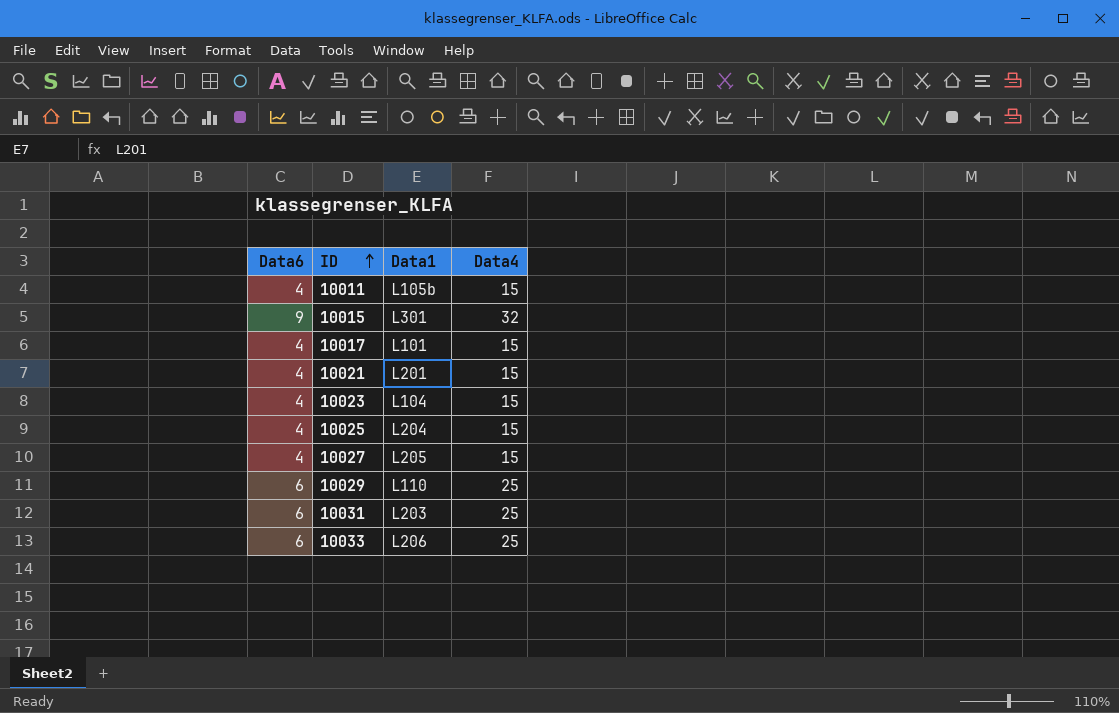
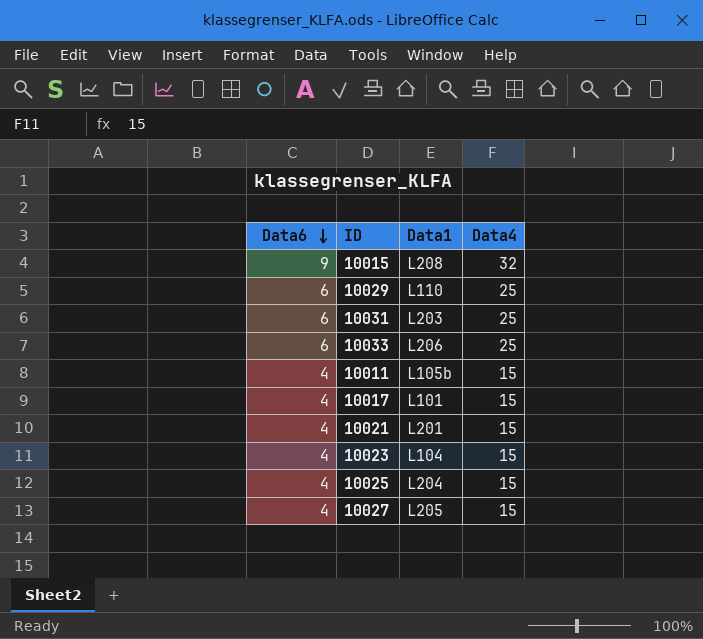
row order: ID ascending -> Data6 descending
10015 | Data1: L301 -> L208

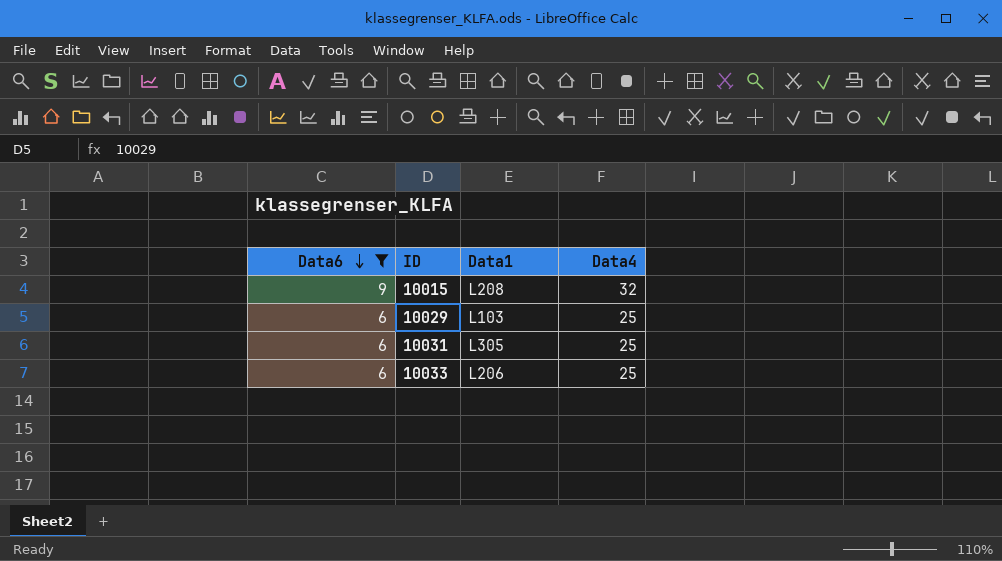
filter: none -> Data6 != 4
10029 | Data1: L110 -> L103
10031 | Data1: L203 -> L305

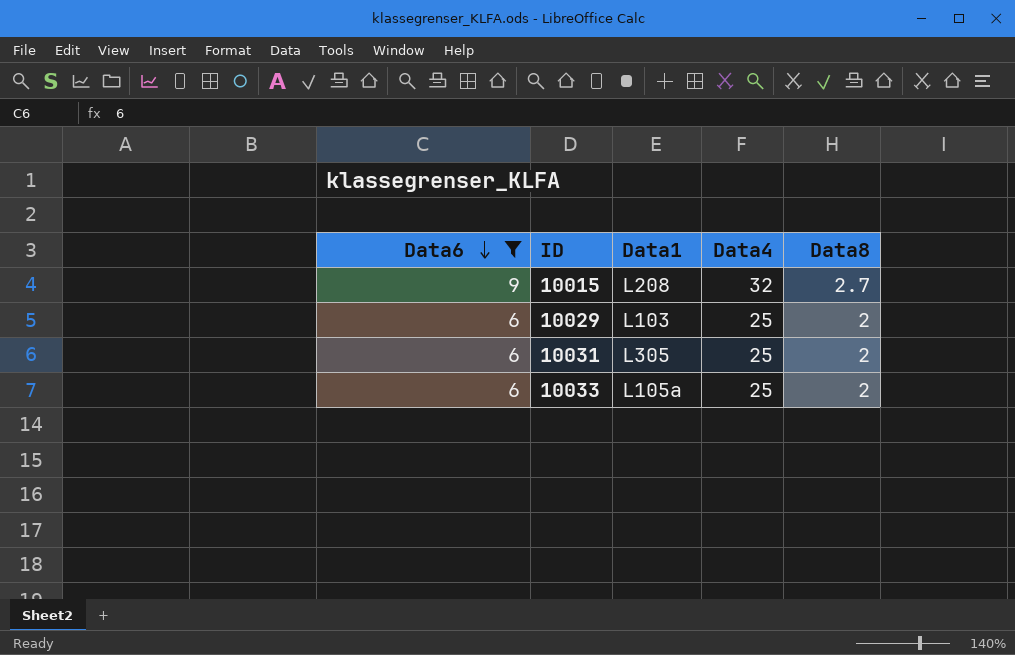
column Data8 | position: none -> 5
10033 | Data1: L206 -> L105a

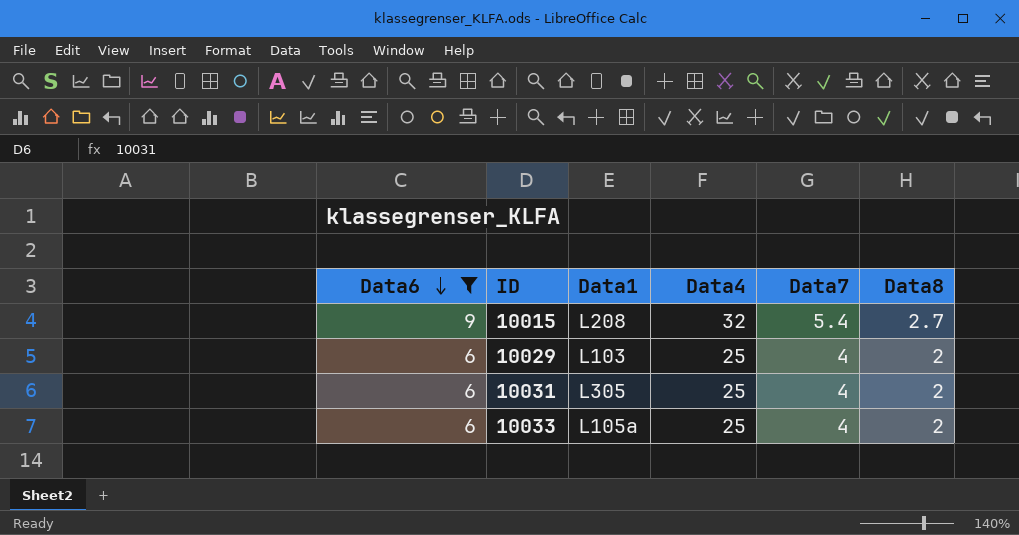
column Data7 | position: none -> 5

